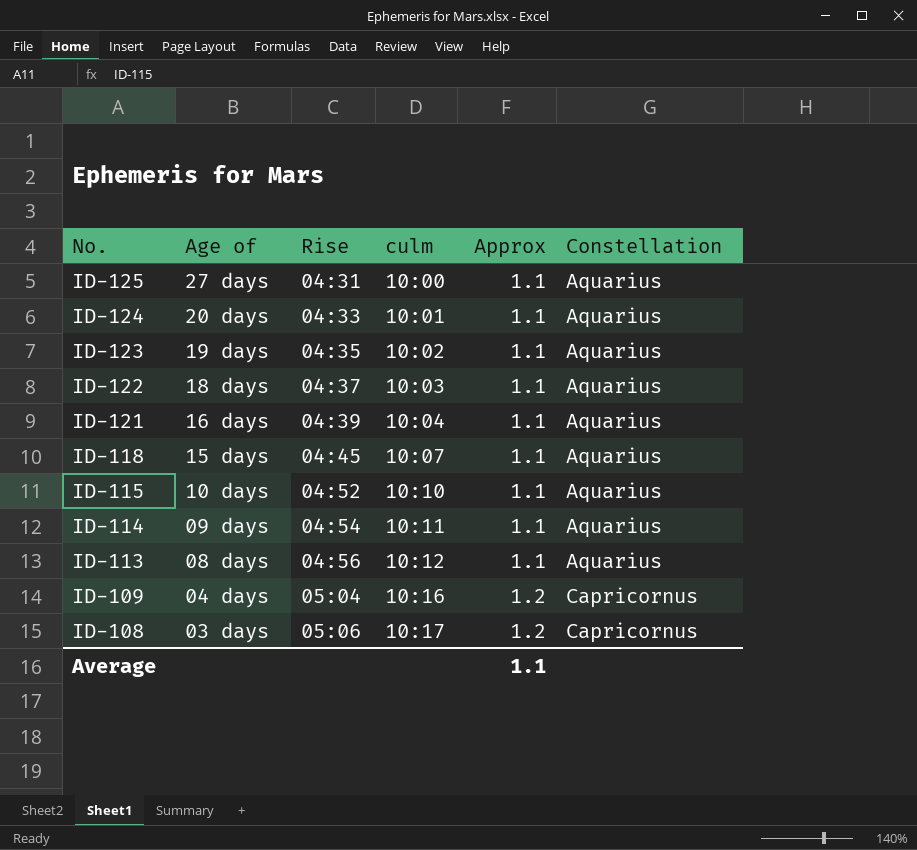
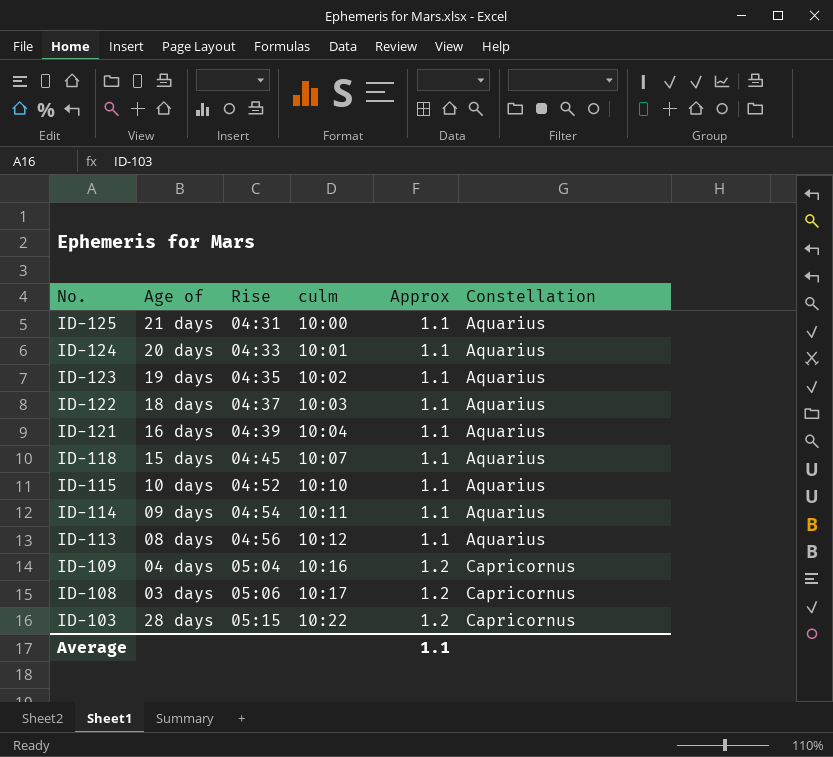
ID-125 | Age of: 27 days -> 21 days
row ID-103: none -> 28 days | 05:15 | 10:22 | 1.2 | Capricornus

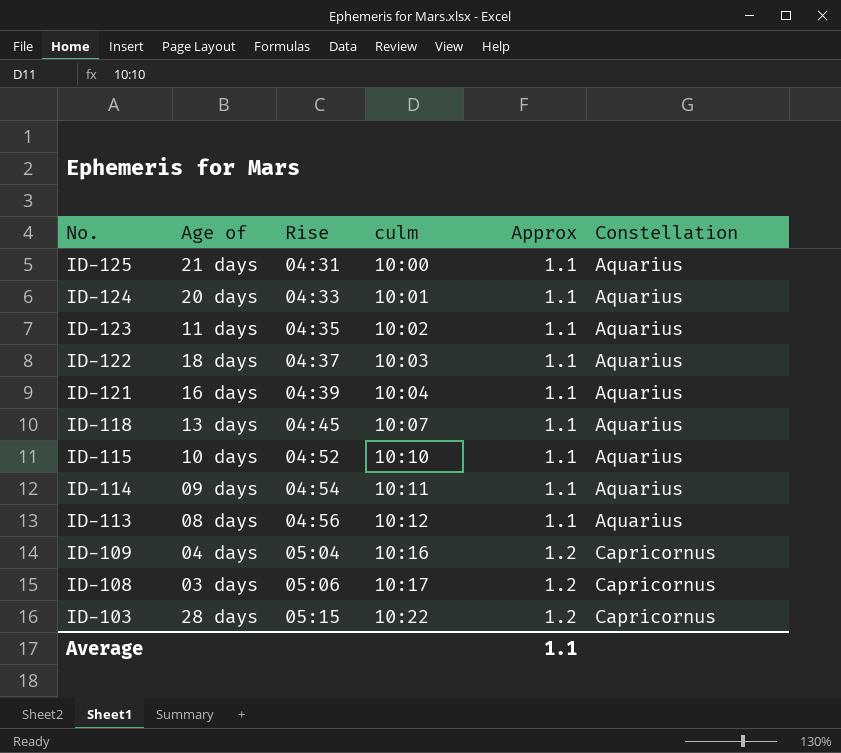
ID-123 | Age of: 19 days -> 11 days
ID-118 | Age of: 15 days -> 13 days

